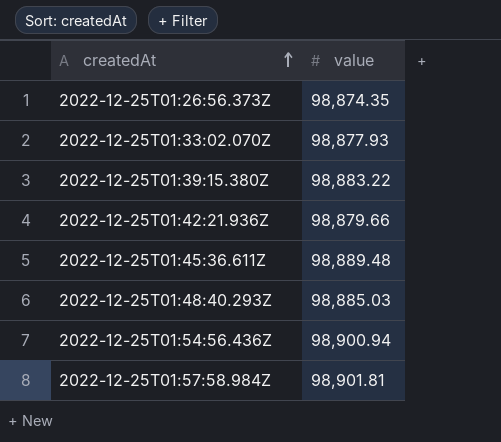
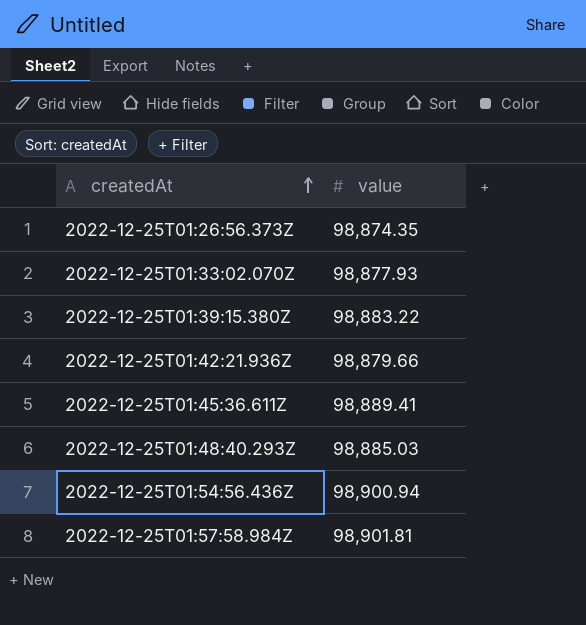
2022-12-25T01:45:36.611Z | value: 98,889.48 -> 98,889.41

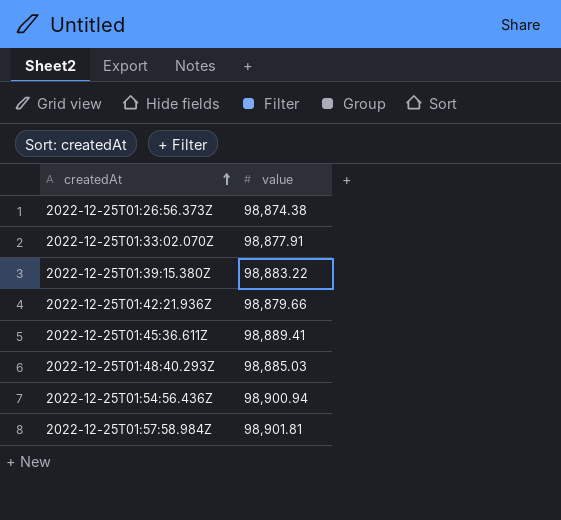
2022-12-25T01:26:56.373Z | value: 98,874.35 -> 98,874.38
2022-12-25T01:33:02.070Z | value: 98,877.93 -> 98,877.91

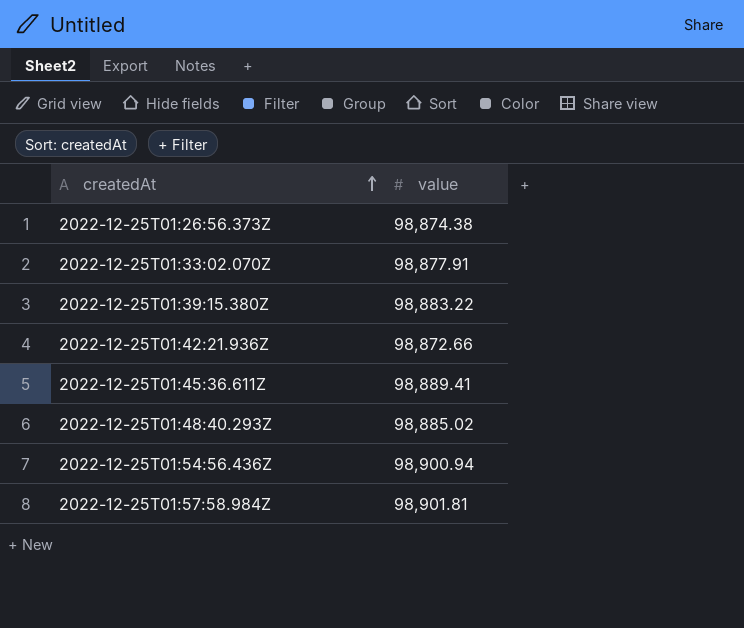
2022-12-25T01:42:21.936Z | value: 98,879.66 -> 98,872.66
2022-12-25T01:48:40.293Z | value: 98,885.03 -> 98,885.02

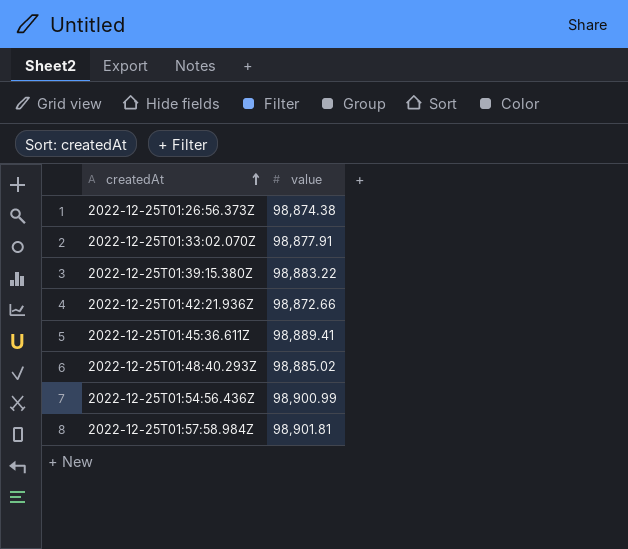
2022-12-25T01:54:56.436Z | value: 98,900.94 -> 98,900.99

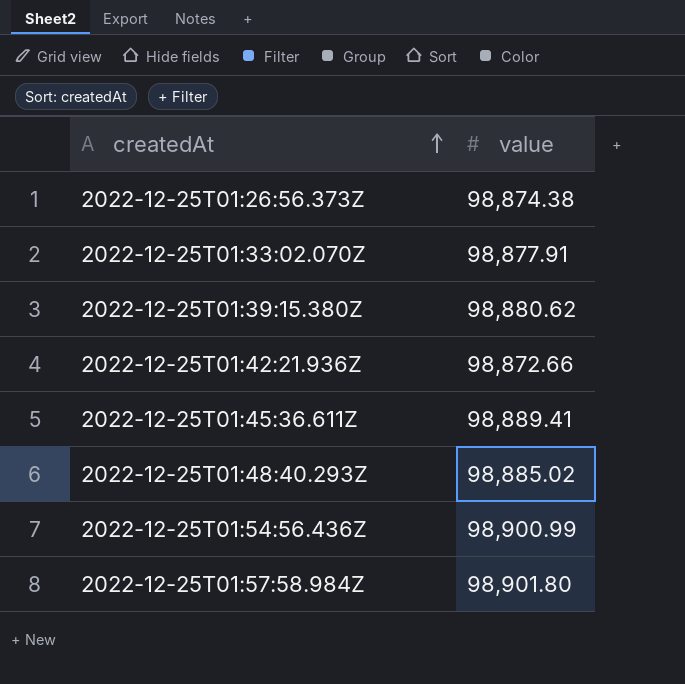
2022-12-25T01:39:15.380Z | value: 98,883.22 -> 98,880.62
2022-12-25T01:57:58.984Z | value: 98,901.81 -> 98,901.80

